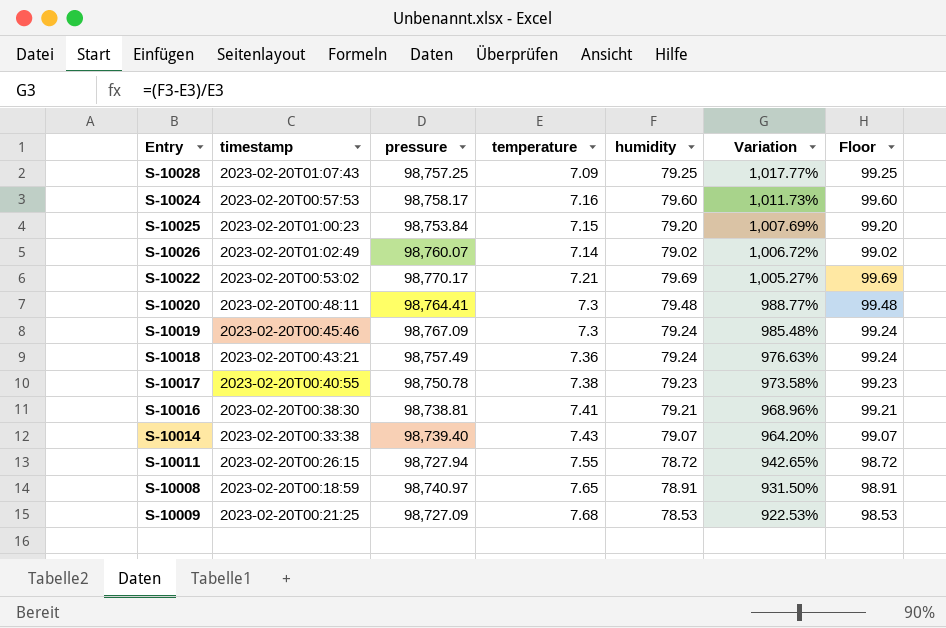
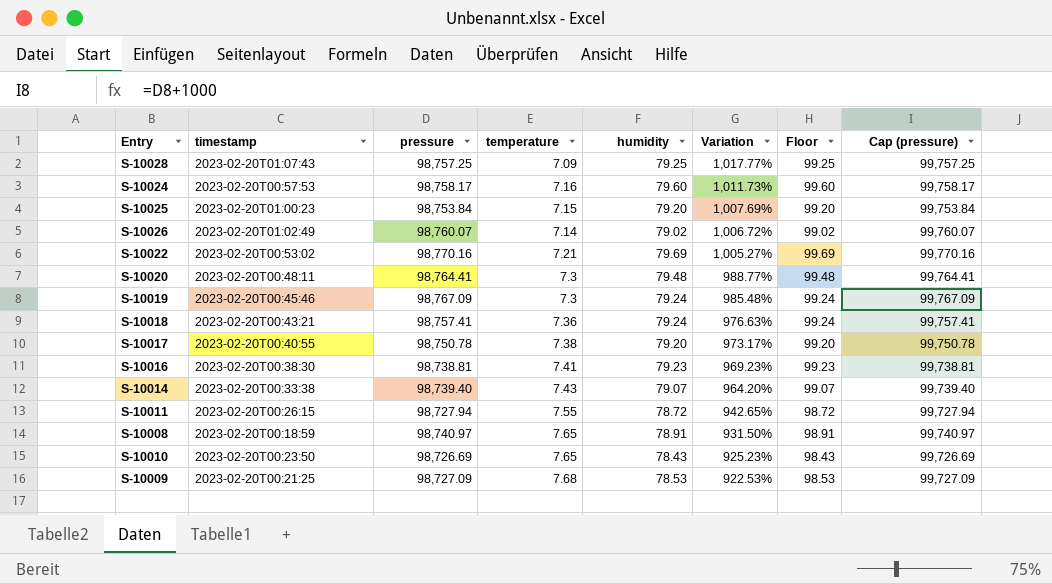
column Cap (pressure) | formula: none -> [pressure] + 1000
S-10022 | pressure: 98,770.17 -> 98,770.16
S-10018 | pressure: 98,757.49 -> 98,757.41
S-10017 | humidity: 79.23 -> 79.20
S-10017 | Variation: 973.58% -> 973.17%
S-10017 | Floor: 99.23 -> 99.20
S-10016 | humidity: 79.21 -> 79.23
S-10016 | Variation: 968.96% -> 969.23%
S-10016 | Floor: 99.21 -> 99.23
row S-10010: none -> 2023-02-20T00:23:50 | 98,726.69 | 7.65 | 78.43 | 925.23% | 98.43 | 99,726.69

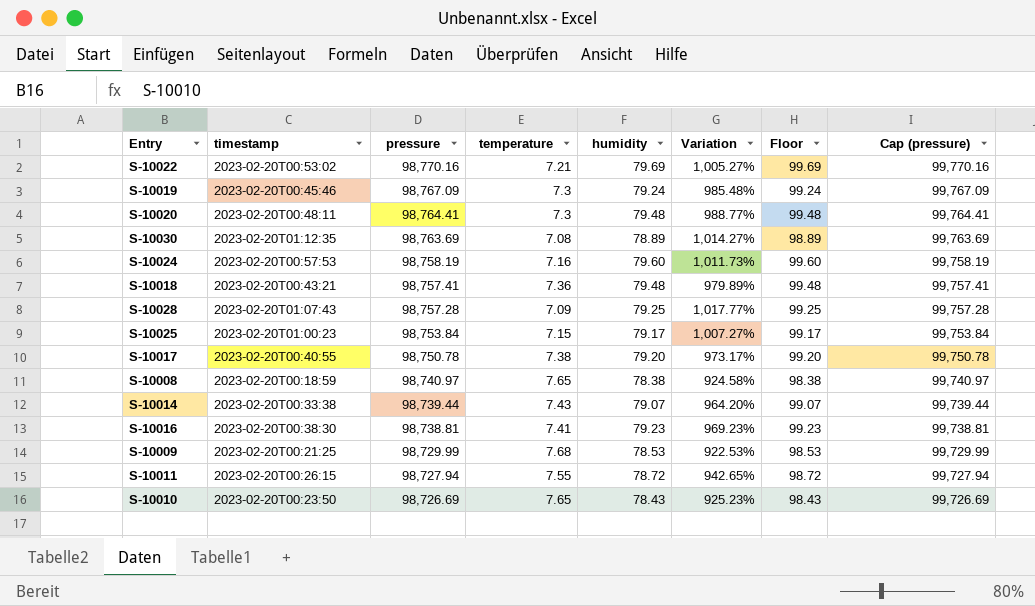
row order: Variation descending -> pressure descending
row S-10026: 2023-02-20T01:02:49 | 98,760.07 | 7.14 | 79.02 | 1,006.72% | 99.02 | 99,760.07 -> none
row S-10030: none -> 2023-02-20T01:12:35 | 98,763.69 | 7.08 | 78.89 | 1,014.27% | 98.89 | 99,763.69
S-10024 | pressure: 98,758.17 -> 98,758.19
S-10024 | Cap (pressure): 99,758.17 -> 99,758.19
S-10018 | humidity: 79.24 -> 79.48
S-10018 | Variation: 976.63% -> 979.89%
S-10018 | Floor: 99.24 -> 99.48
S-10028 | pressure: 98,757.25 -> 98,757.28
S-10028 | Cap (pressure): 99,757.25 -> 99,757.28
S-10025 | humidity: 79.20 -> 79.17
S-10025 | Variation: 1,007.69% -> 1,007.27%
S-10025 | Floor: 99.20 -> 99.17
S-10008 | humidity: 78.91 -> 78.38
S-10008 | Variation: 931.50% -> 924.58%
S-10008 | Floor: 98.91 -> 98.38
S-10014 | pressure: 98,739.40 -> 98,739.44
S-10014 | Cap (pressure): 99,739.40 -> 99,739.44
S-10009 | pressure: 98,727.09 -> 98,729.99
S-10009 | Cap (pressure): 99,727.09 -> 99,729.99

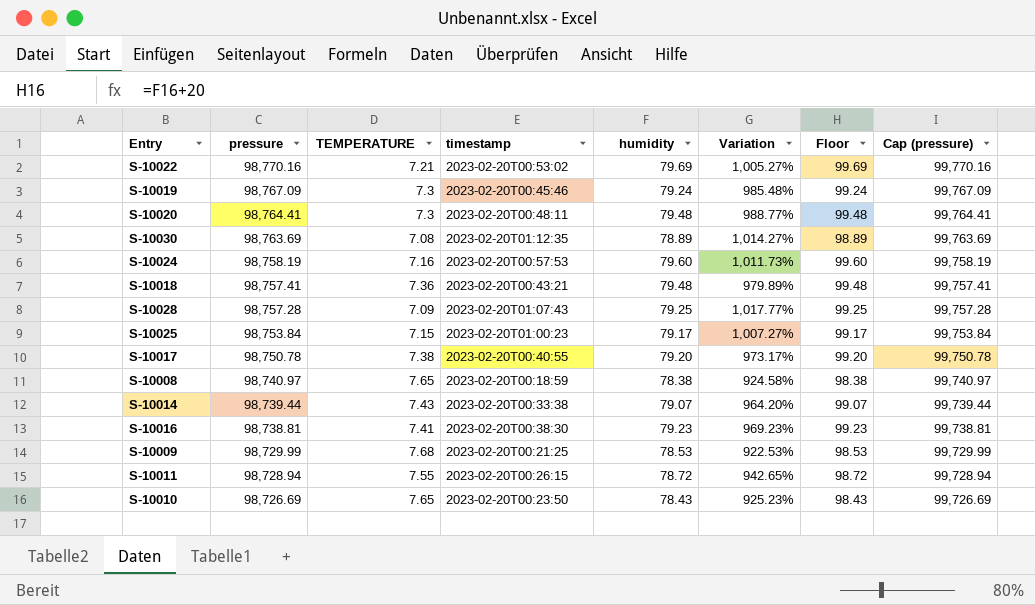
column name: temperature -> TEMPERATURE
column timestamp | position: 2 -> 4
S-10011 | pressure: 98,727.94 -> 98,728.94
S-10011 | Cap (pressure): 99,727.94 -> 99,728.94

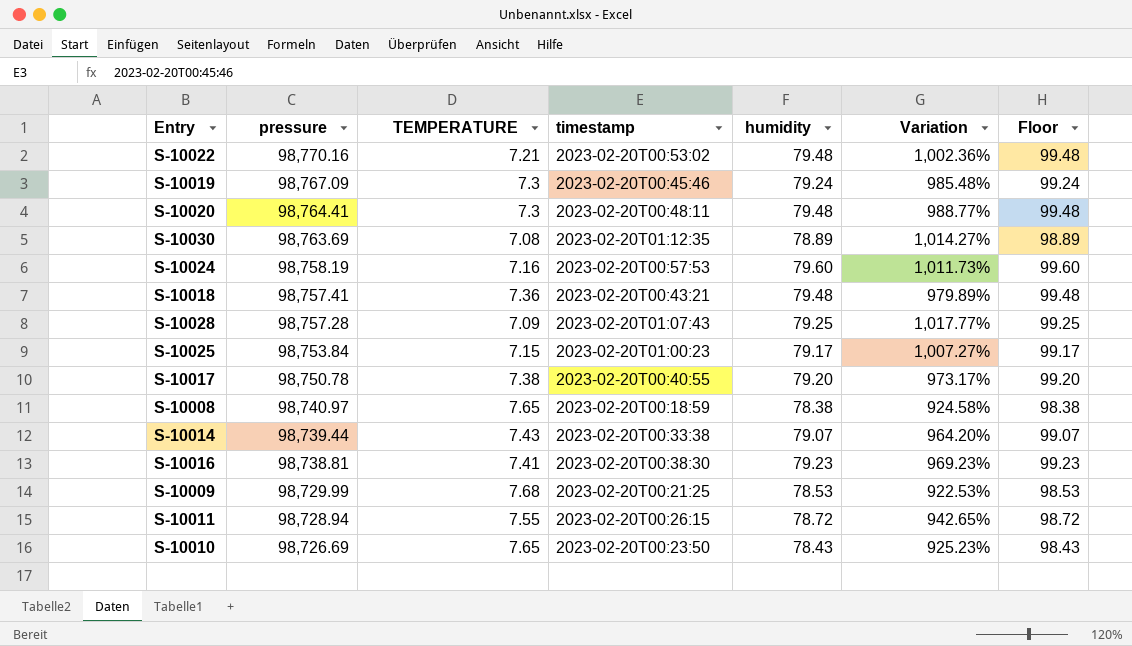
column Cap (pressure) | formula: [pressure] + 1000 -> none
S-10022 | humidity: 79.69 -> 79.48
S-10022 | Variation: 1,005.27% -> 1,002.36%
S-10022 | Floor: 99.69 -> 99.48

